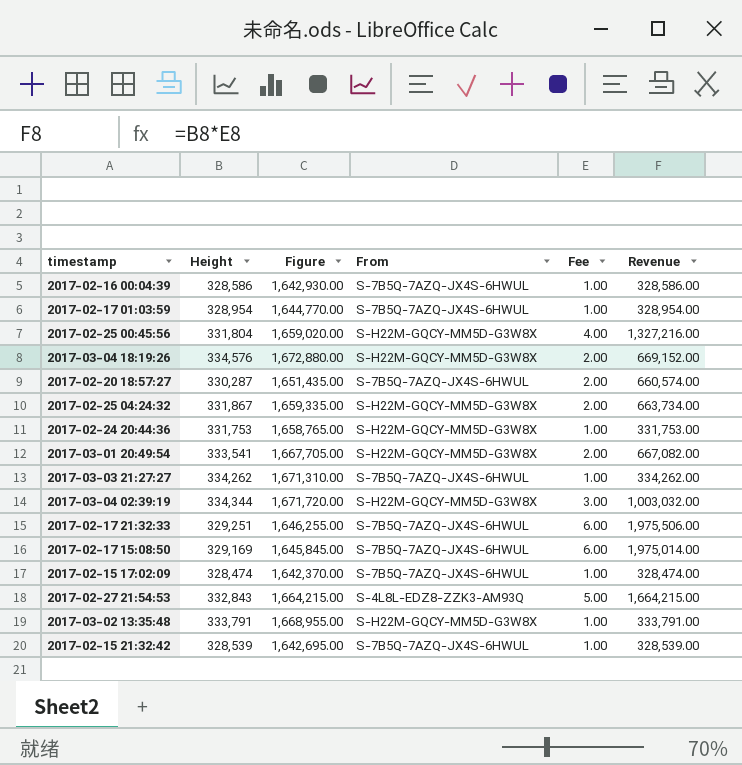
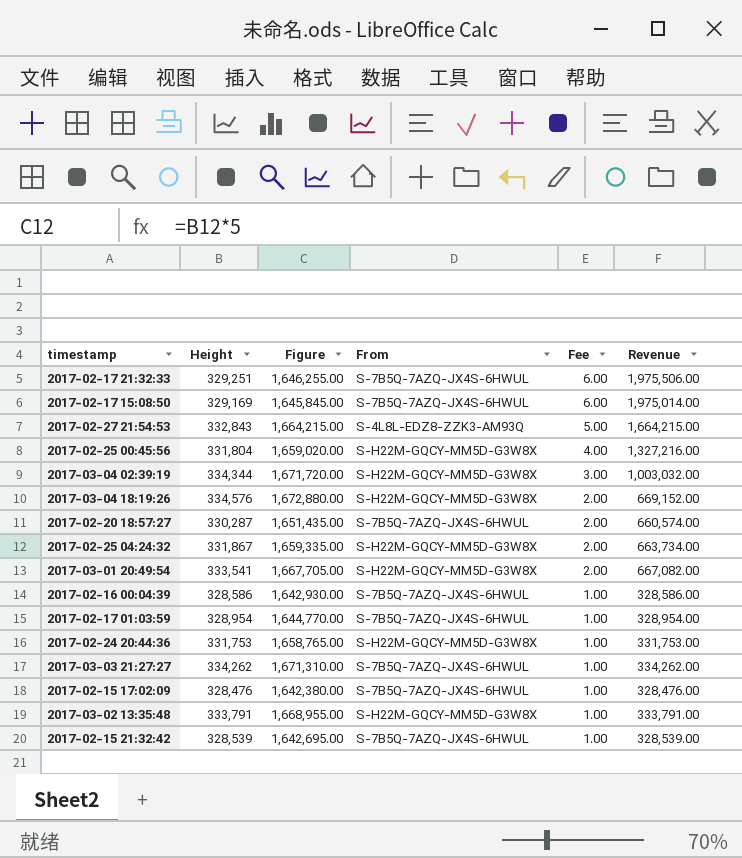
row order: none -> Fee descending
2017-02-15 17:02:09 | Height: 328,474 -> 328,476
2017-02-15 17:02:09 | Figure: 1,642,370.00 -> 1,642,380.00
2017-02-15 17:02:09 | Revenue: 328,474.00 -> 328,476.00

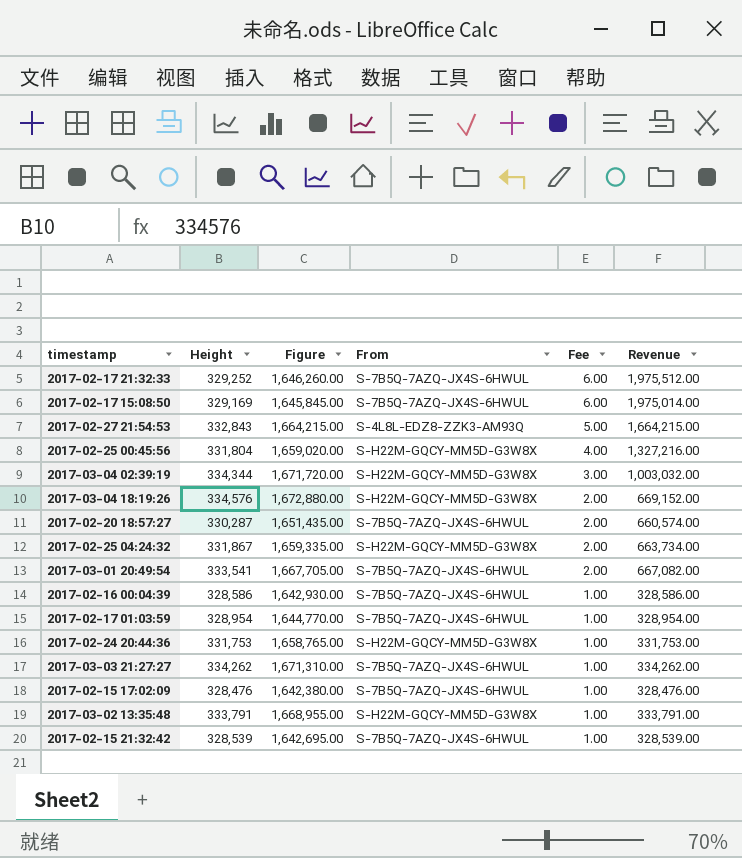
2017-02-17 21:32:33 | Height: 329,251 -> 329,252
2017-02-17 21:32:33 | Figure: 1,646,255.00 -> 1,646,260.00
2017-02-17 21:32:33 | Revenue: 1,975,506.00 -> 1,975,512.00
2017-03-01 20:49:54 | From: S-H22M-GQCY-MM5D-G3W8X -> S-7B5Q-7AZQ-JX4S-6HWUL

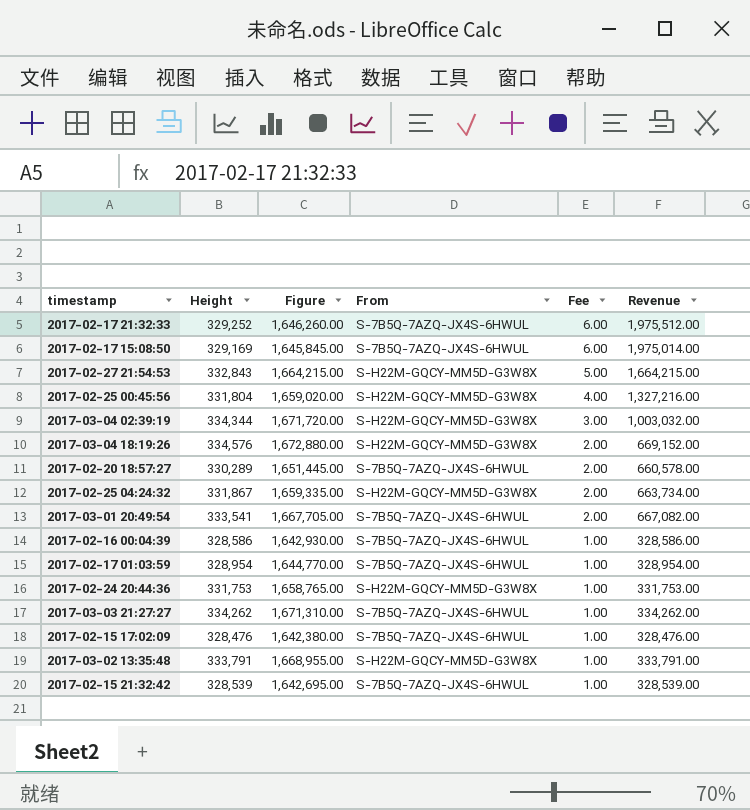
2017-02-27 21:54:53 | From: S-4L8L-EDZ8-ZZK3-AM93Q -> S-H22M-GQCY-MM5D-G3W8X
2017-02-20 18:57:27 | Height: 330,287 -> 330,289
2017-02-20 18:57:27 | Figure: 1,651,435.00 -> 1,651,445.00
2017-02-20 18:57:27 | Revenue: 660,574.00 -> 660,578.00

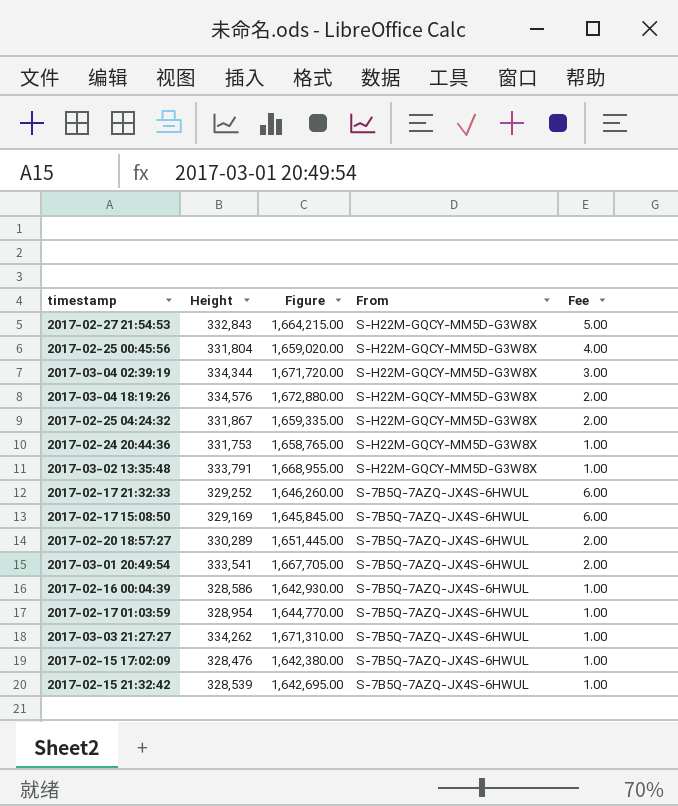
row order: Fee descending -> From descending
column Revenue | formula: [Height] * [Fee] -> none

